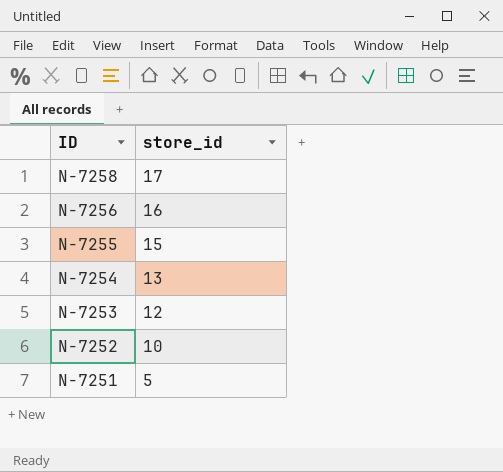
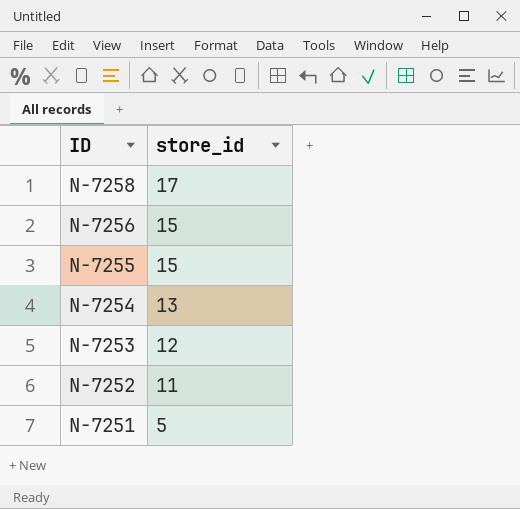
N-7256 | store_id: 16 -> 15
N-7252 | store_id: 10 -> 11

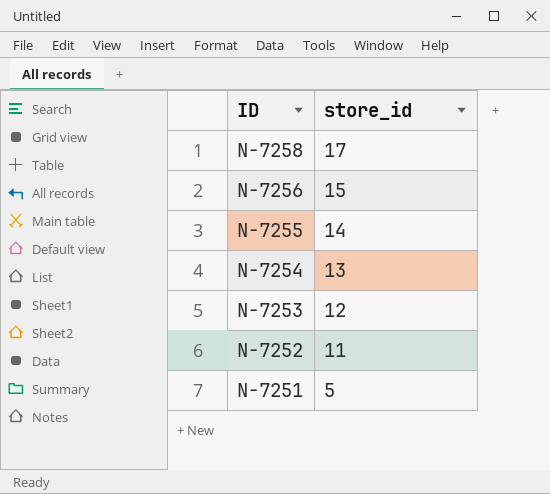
N-7255 | store_id: 15 -> 14

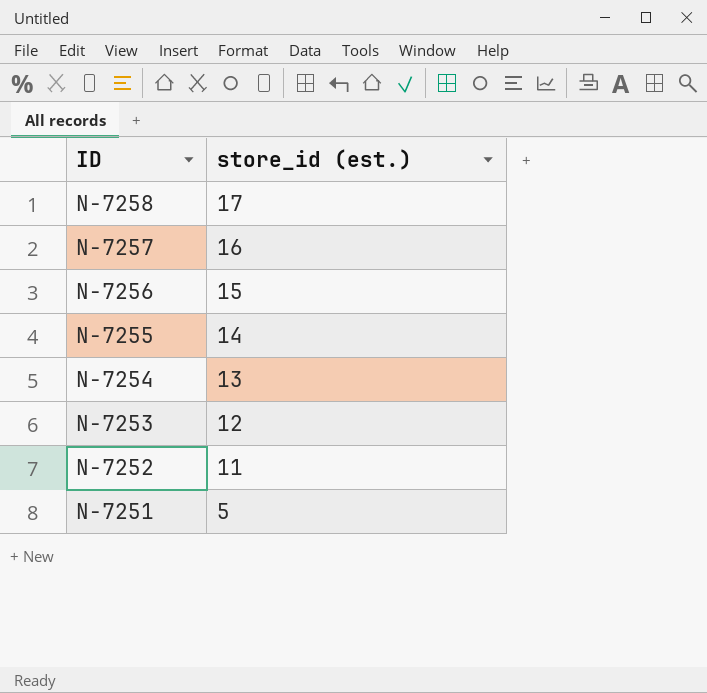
column name: store_id -> store_id (est.)
row N-7257: none -> 16

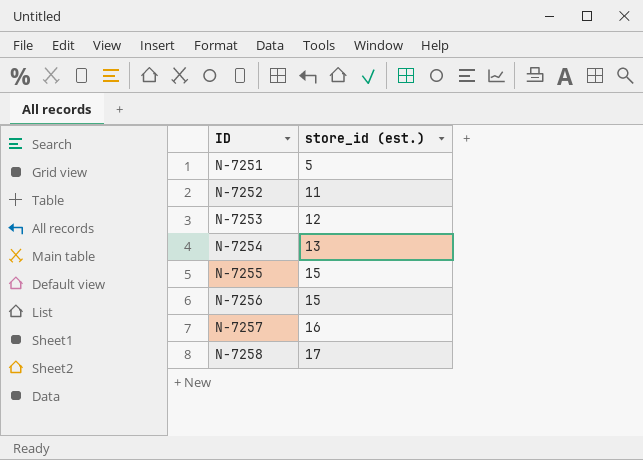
row order: ID descending -> ID ascending
N-7255 | store_id (est.): 14 -> 15

